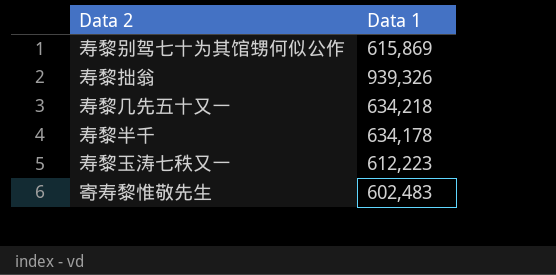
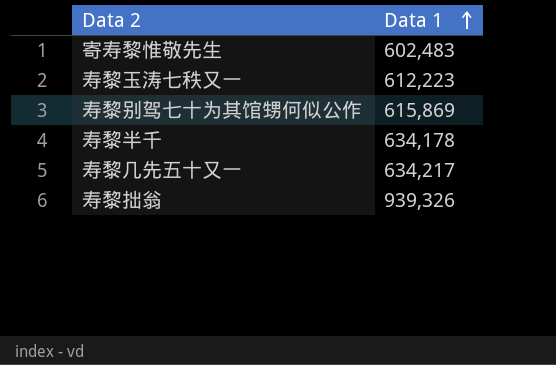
row order: none -> Data 1 ascending
寿黎几先五十又一 | Data 1: 634,218 -> 634,217

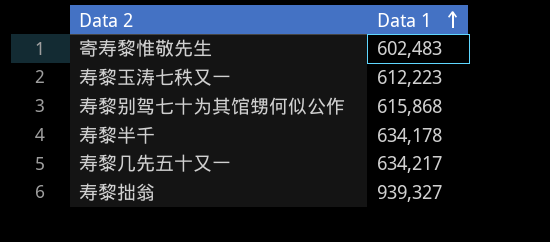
寿黎别驾七十为其馆甥何似公作 | Data 1: 615,869 -> 615,868
寿黎拙翁 | Data 1: 939,326 -> 939,327

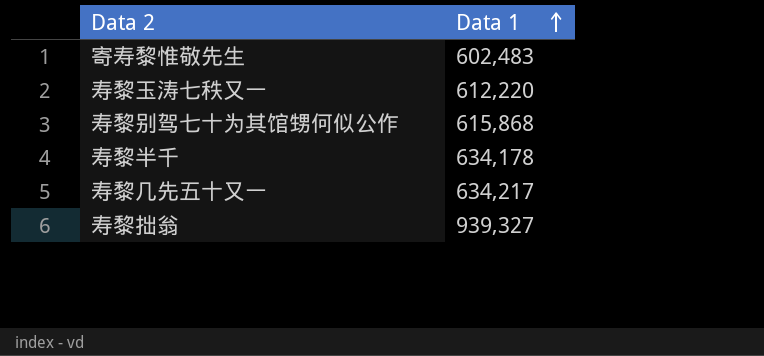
寿黎玉涛七秩又一 | Data 1: 612,223 -> 612,220

